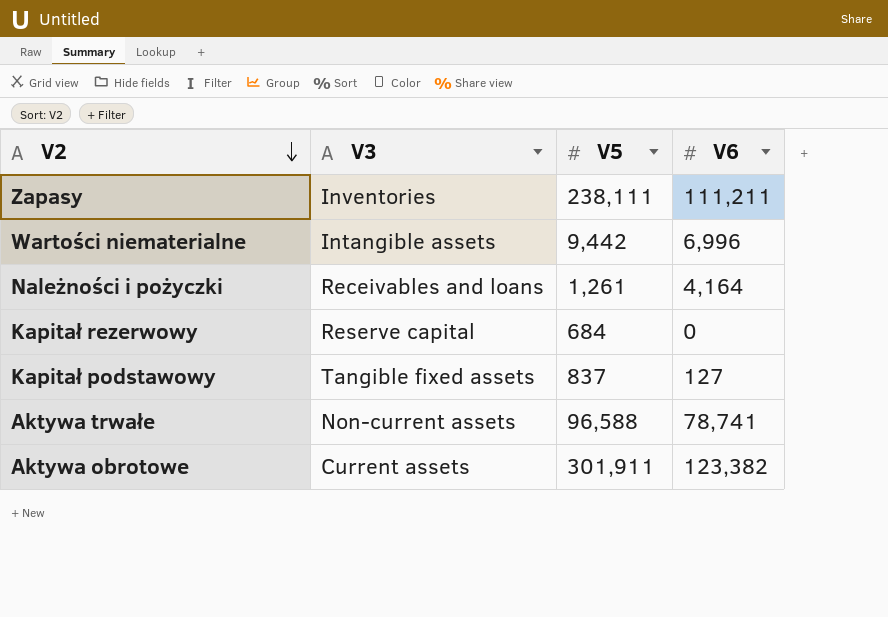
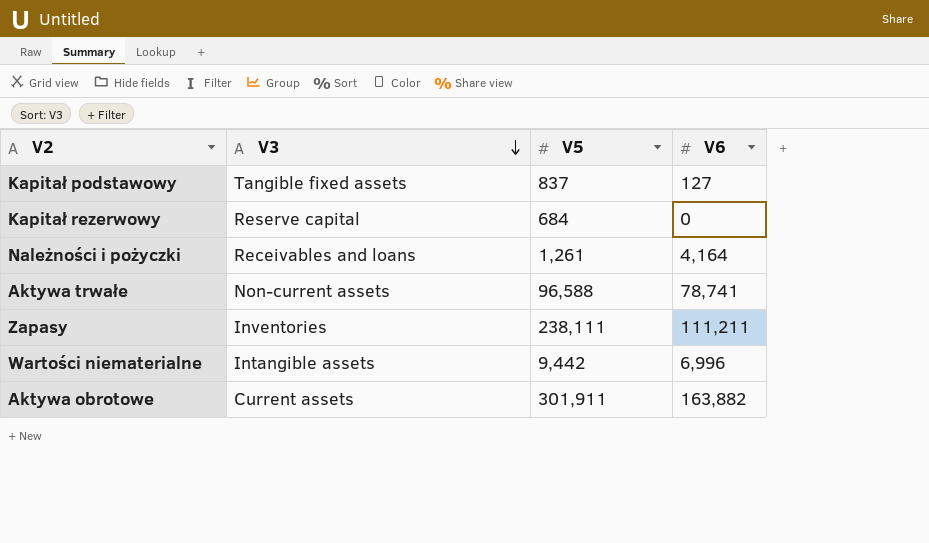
row order: V2 descending -> V3 descending
Aktywa obrotowe | V6: 123,382 -> 163,882

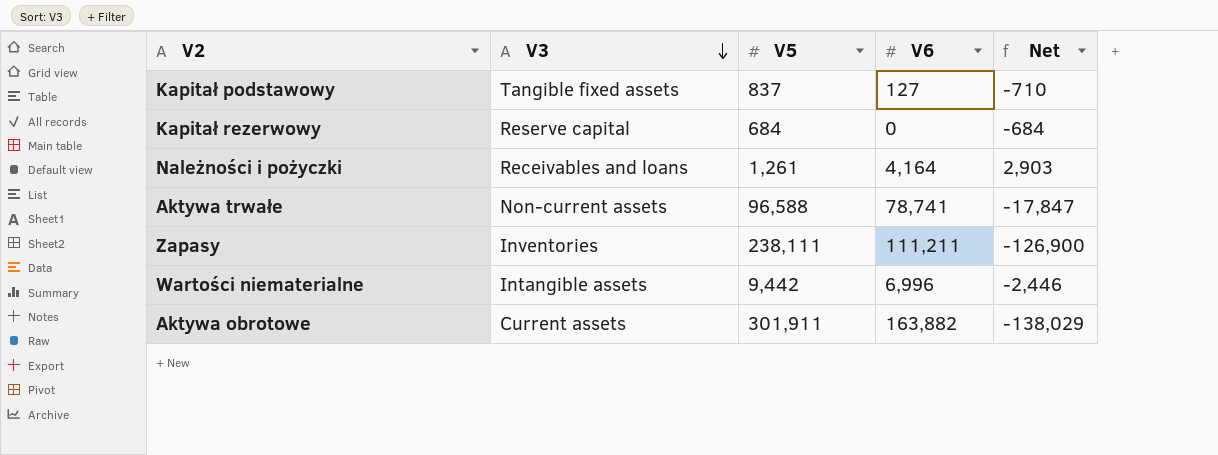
column Net | formula: none -> [V6] - [V5]

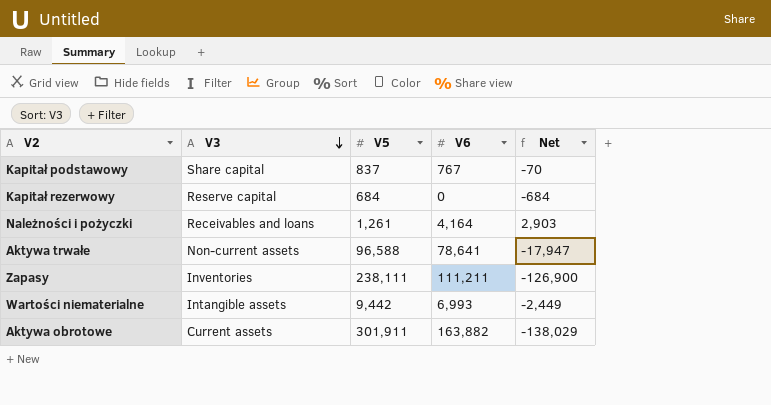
Kapitał podstawowy | V3: Tangible fixed assets -> Share capital
Kapitał podstawowy | V6: 127 -> 767
Kapitał podstawowy | Net: -710 -> -70
Aktywa trwałe | V6: 78,741 -> 78,641
Aktywa trwałe | Net: -17,847 -> -17,947
Wartości niematerialne | V6: 6,996 -> 6,993
Wartości niematerialne | Net: -2,446 -> -2,449

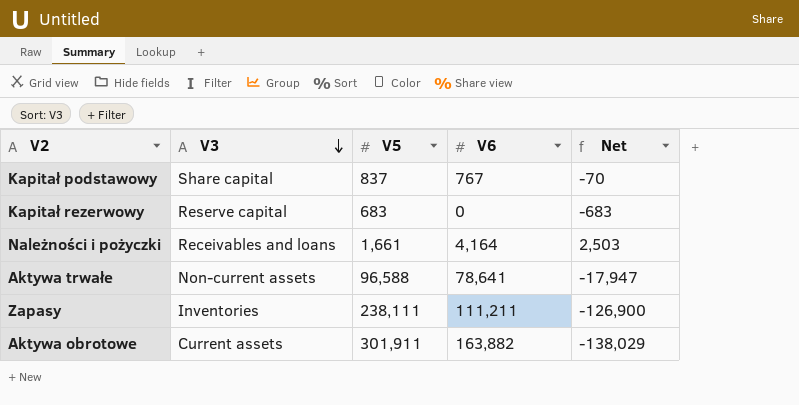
row Wartości niematerialne: Intangible assets | 9,442 | 6,993 | -2,449 -> none
Kapitał rezerwowy | V5: 684 -> 683
Kapitał rezerwowy | Net: -684 -> -683
Należności i pożyczki | V5: 1,261 -> 1,661
Należności i pożyczki | Net: 2,903 -> 2,503

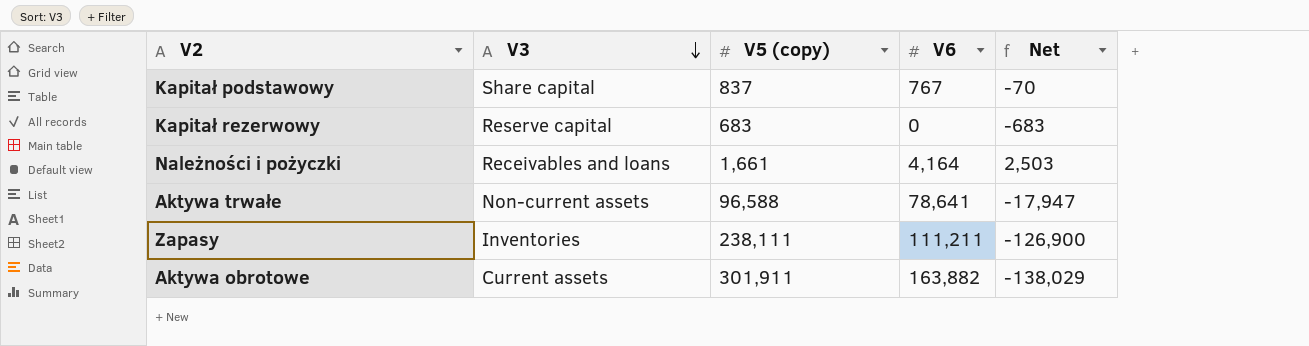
column name: V5 -> V5 (copy)

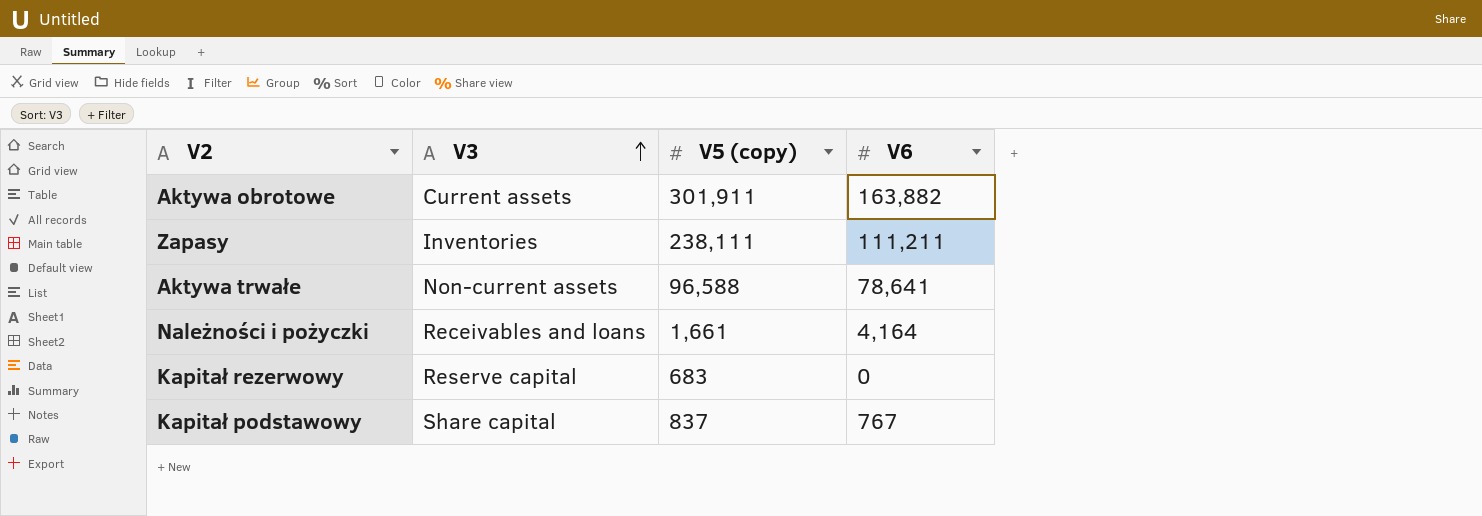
row order: V3 descending -> V3 ascending
column Net | formula: [V6] - [V5 (copy)] -> none

